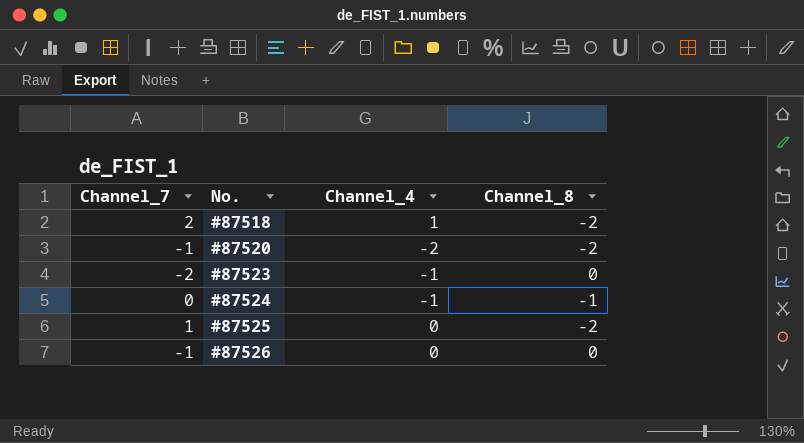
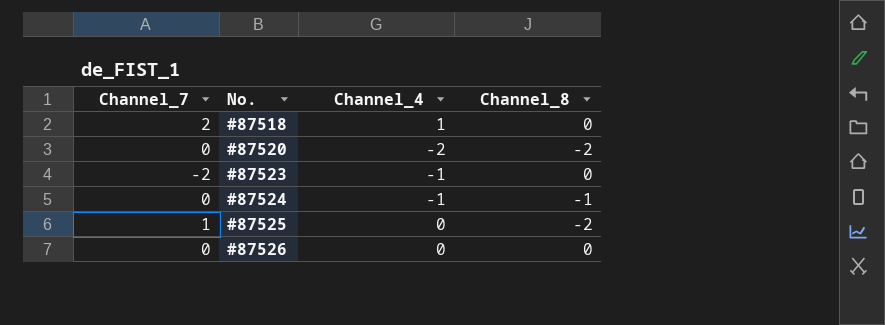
#87518 | Channel_8: -2 -> 0
#87520 | Channel_7: -1 -> 0
#87526 | Channel_7: -1 -> 0

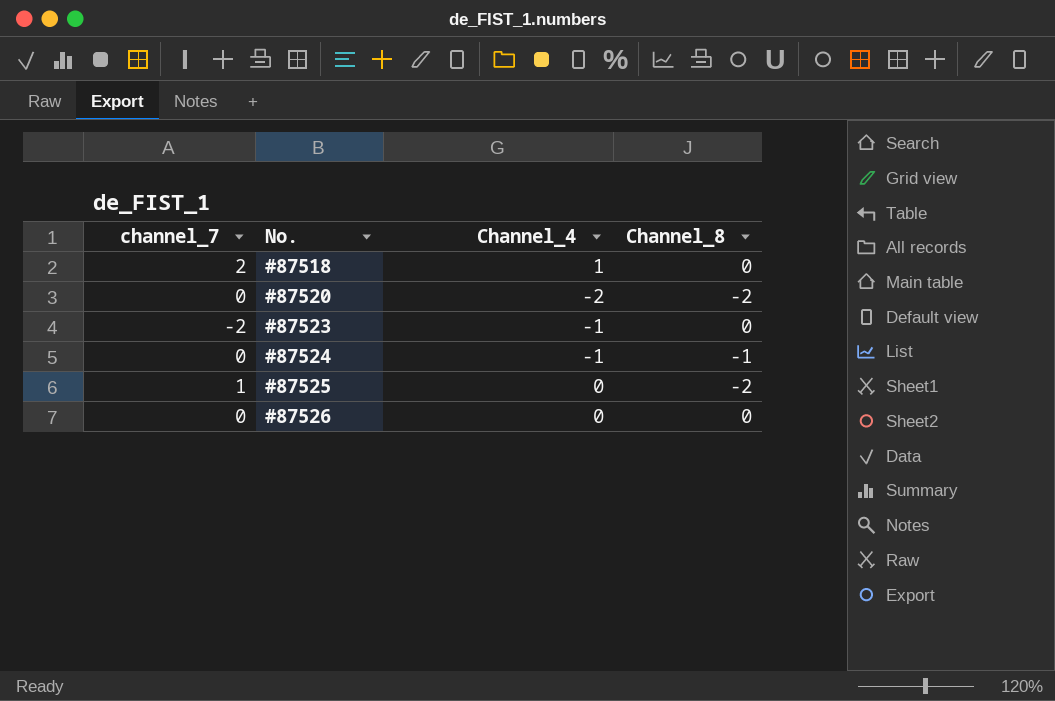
column name: Channel_7 -> channel_7

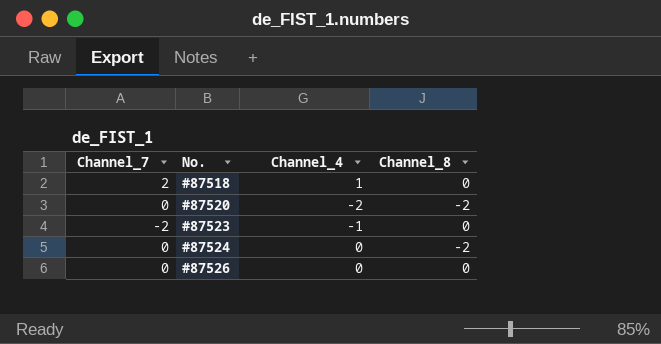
column name: channel_7 -> Channel_7
row #87525: 1 | 0 | -2 -> none
#87524 | Channel_4: -1 -> 0
#87524 | Channel_8: -1 -> -2

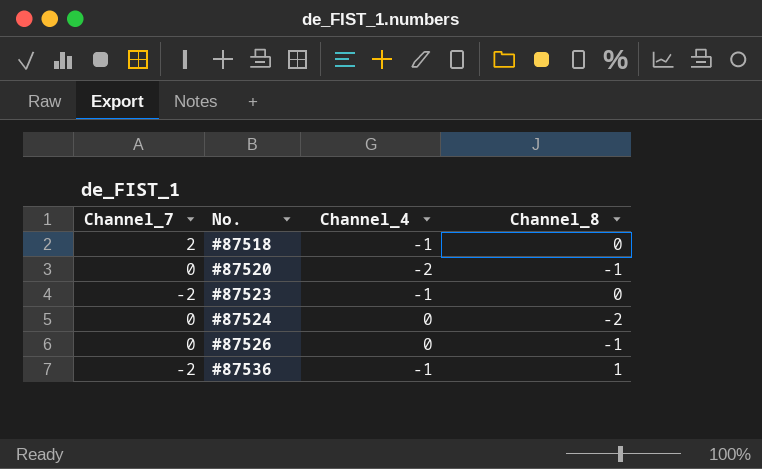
#87518 | Channel_4: 1 -> -1
#87520 | Channel_8: -2 -> -1
#87526 | Channel_8: 0 -> -1
row #87536: none -> -2 | -1 | 1

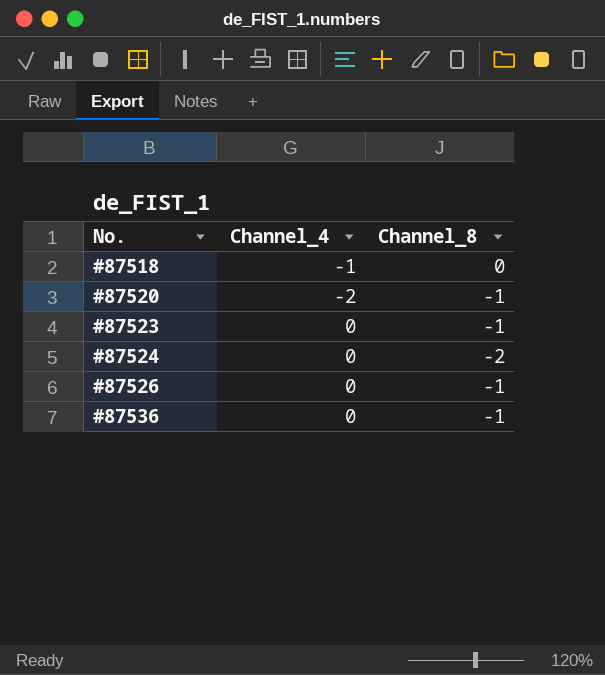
column Channel_7 | position: 1 -> none
#87523 | Channel_4: -1 -> 0
#87523 | Channel_8: 0 -> -1
#87536 | Channel_4: -1 -> 0
#87536 | Channel_8: 1 -> -1

